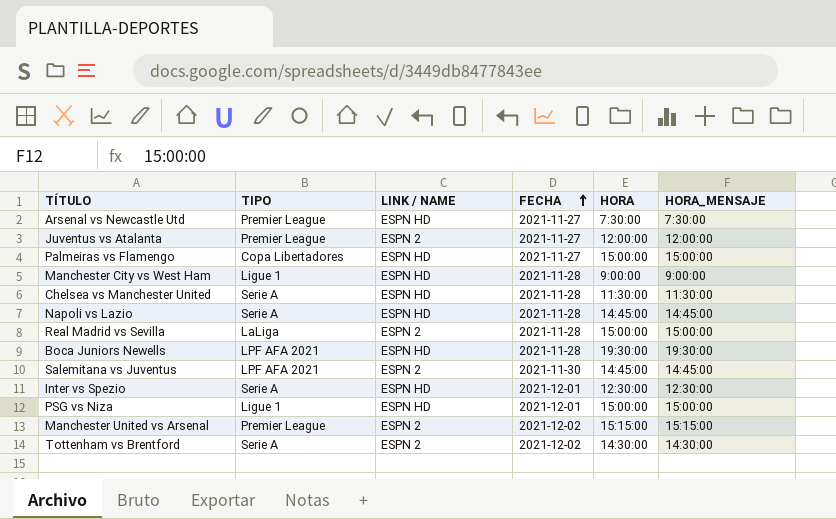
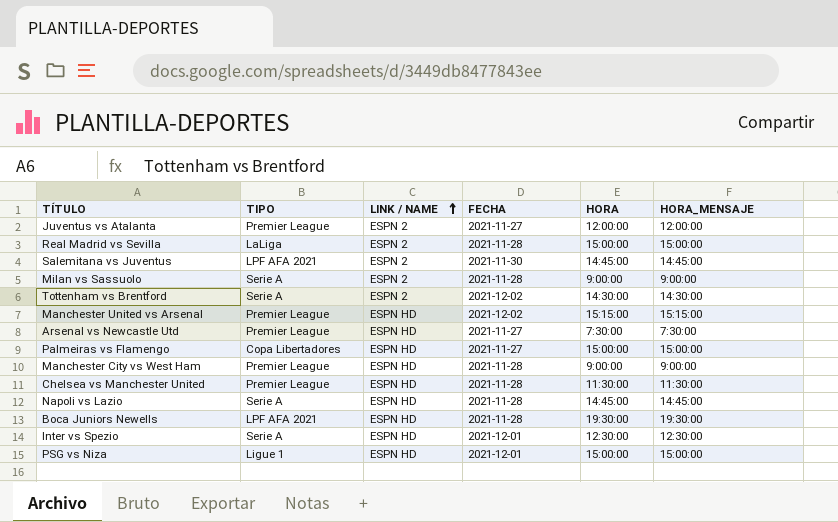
row order: FECHA ascending -> LINK / NAME ascending
row Milan vs Sassuolo: none -> Serie A | ESPN 2 | 2021-11-28 | 9:00:00 | 9:00:00
Manchester United vs Arsenal | LINK / NAME: ESPN 2 -> ESPN HD
Manchester City vs West Ham | TIPO: Ligue 1 -> Premier League
Chelsea vs Manchester United | TIPO: Serie A -> Premier League

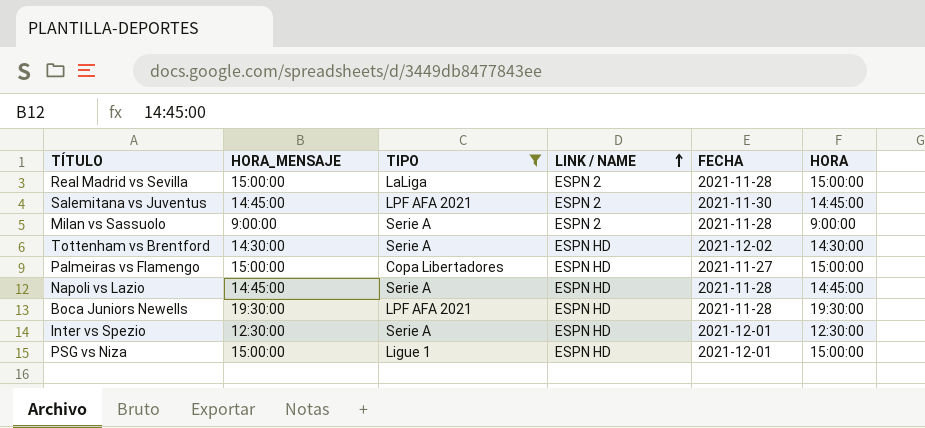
filter: none -> TIPO != Premier League
column HORA_MENSAJE | position: 6 -> 2
Tottenham vs Brentford | LINK / NAME: ESPN 2 -> ESPN HD

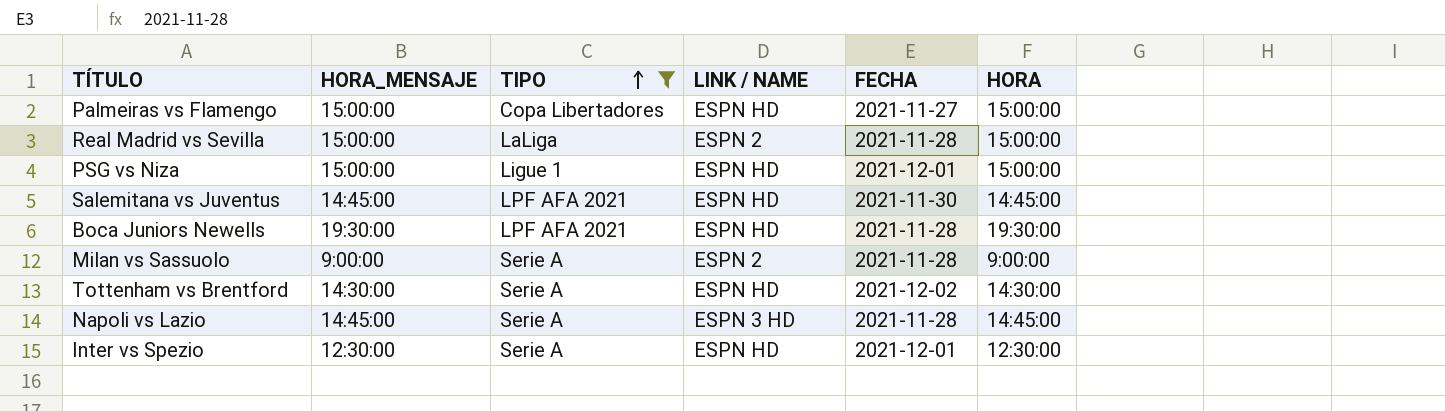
row order: LINK / NAME ascending -> TIPO ascending
Salemitana vs Juventus | LINK / NAME: ESPN 2 -> ESPN HD
Napoli vs Lazio | LINK / NAME: ESPN HD -> ESPN 3 HD

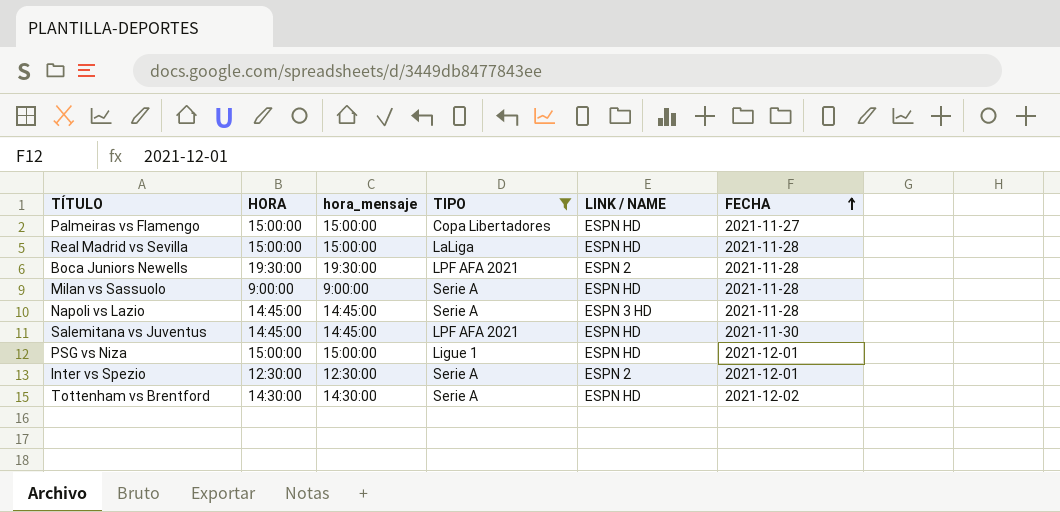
row order: TIPO ascending -> FECHA ascending
column HORA | position: 6 -> 2
column name: HORA_MENSAJE -> hora_mensaje
Real Madrid vs Sevilla | LINK / NAME: ESPN 2 -> ESPN HD
Boca Juniors Newells | LINK / NAME: ESPN HD -> ESPN 2
Milan vs Sassuolo | LINK / NAME: ESPN 2 -> ESPN HD
Inter vs Spezio | LINK / NAME: ESPN HD -> ESPN 2

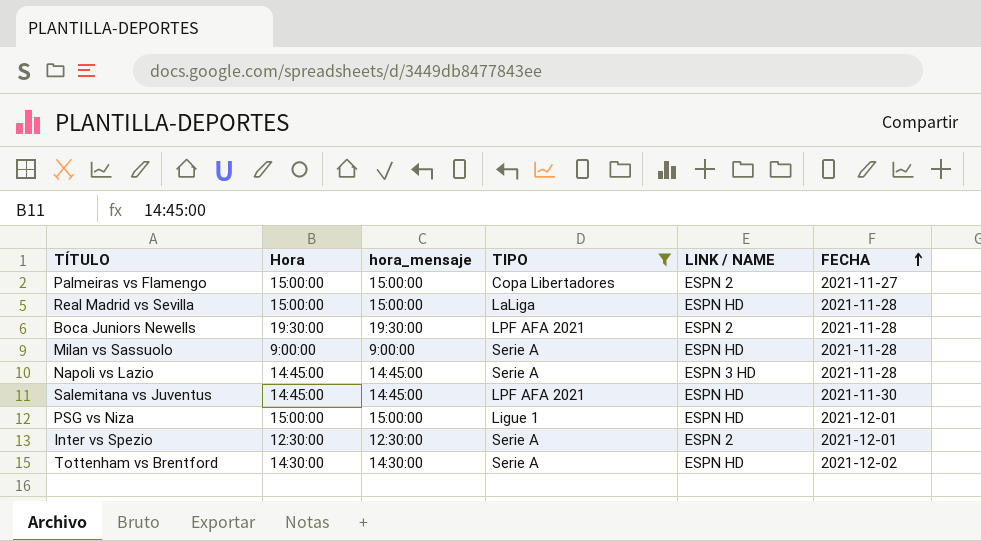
column name: HORA -> Hora
Palmeiras vs Flamengo | LINK / NAME: ESPN HD -> ESPN 2

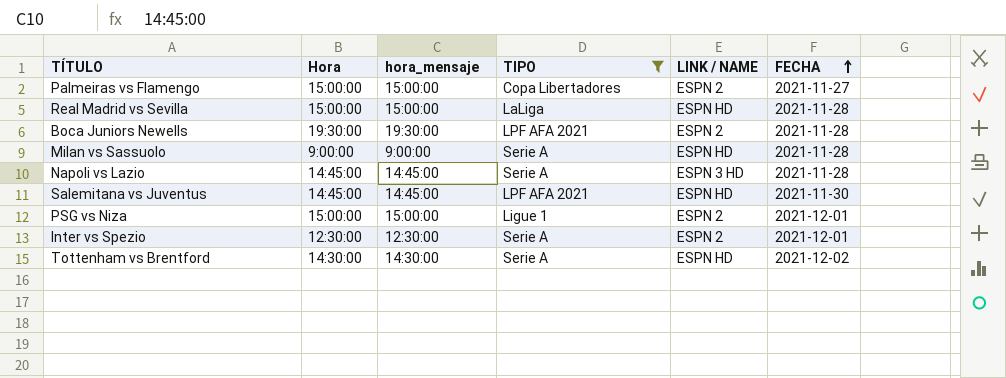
PSG vs Niza | LINK / NAME: ESPN HD -> ESPN 2

